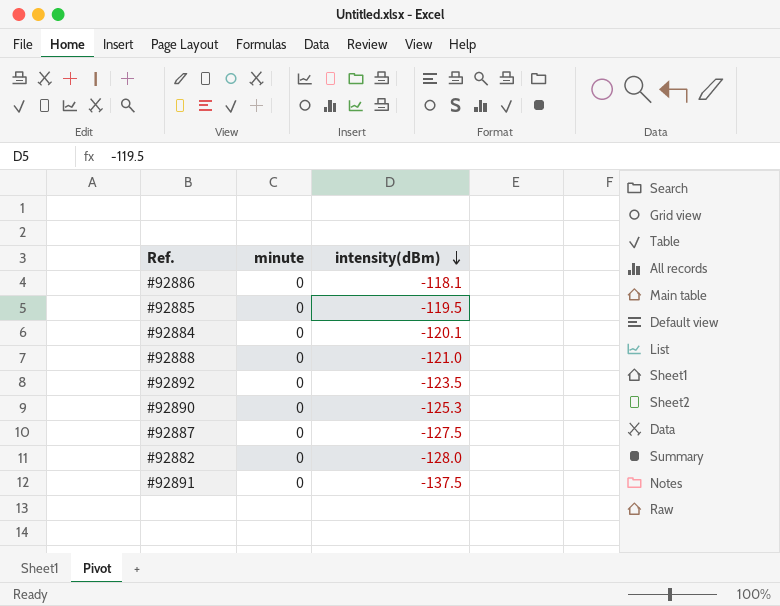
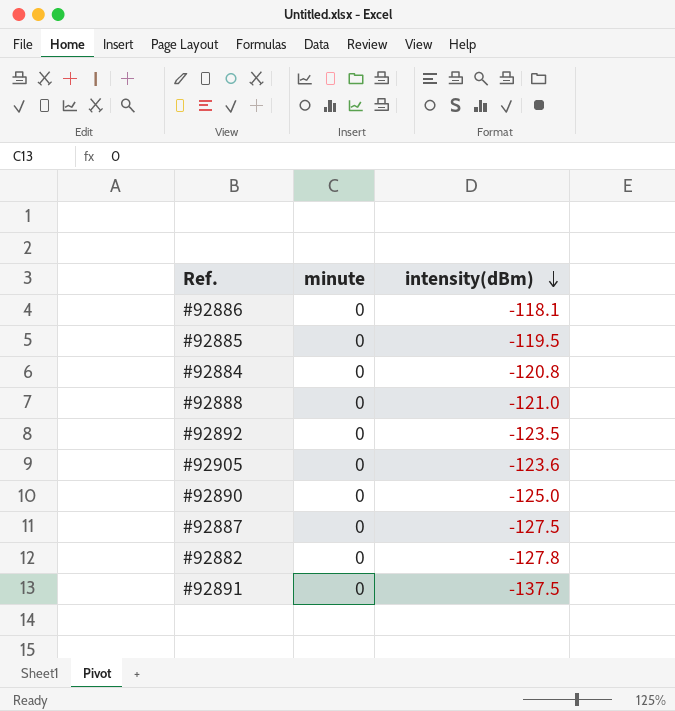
#92884 | intensity(dBm): -120.1 -> -120.8
row #92905: none -> 0 | -123.6
#92890 | intensity(dBm): -125.3 -> -125.0
#92882 | intensity(dBm): -128.0 -> -127.8

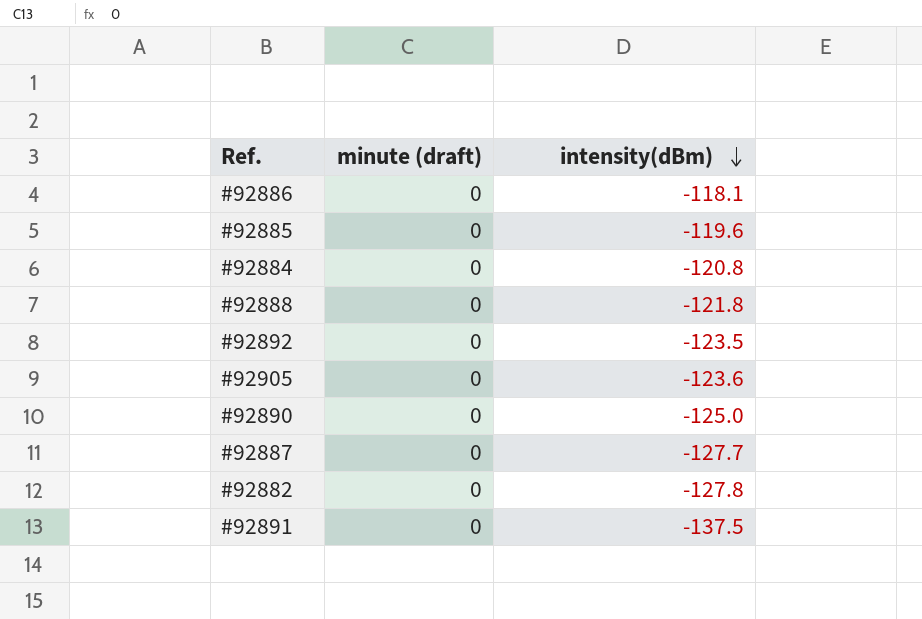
column name: minute -> minute (draft)
#92885 | intensity(dBm): -119.5 -> -119.6
#92888 | intensity(dBm): -121.0 -> -121.8
#92887 | intensity(dBm): -127.5 -> -127.7

